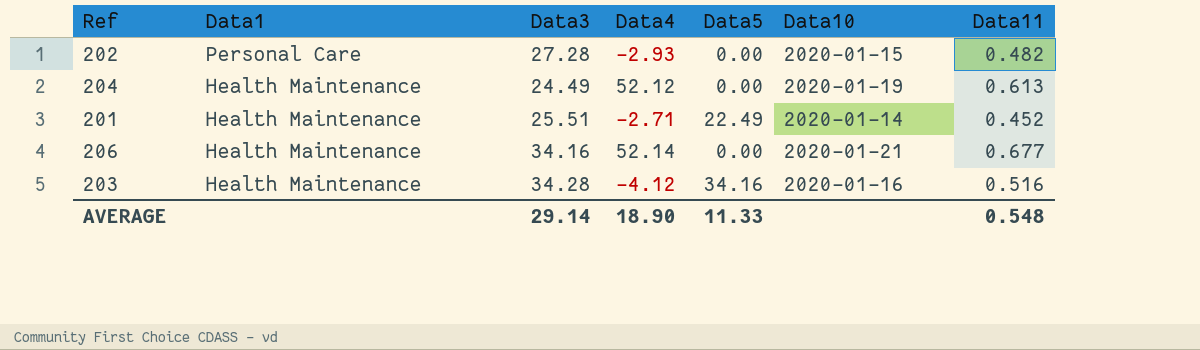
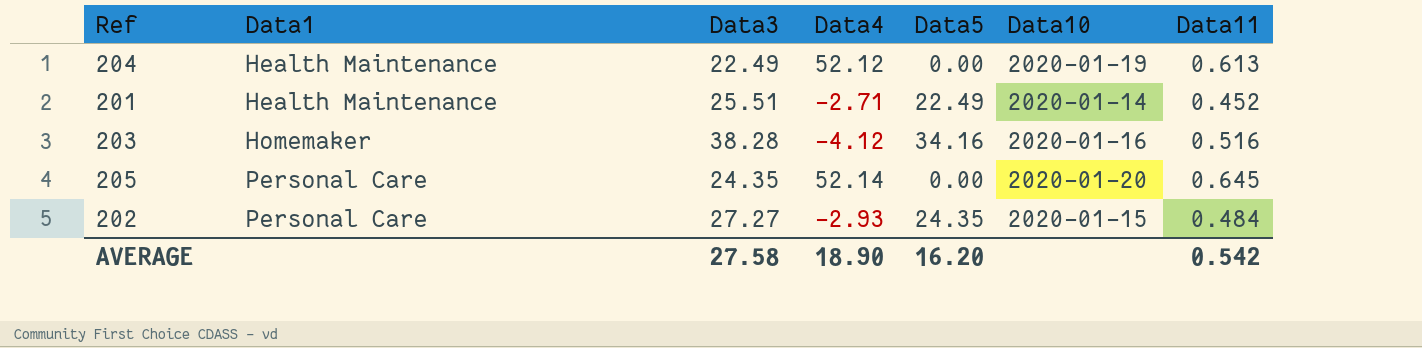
row order: Data1 descending -> Data1 ascending
row 206: Health Maintenance | 34.16 | 52.14 | 0.00 | 2020-01-21 | 0.677 -> none
204 | Data3: 24.49 -> 22.49
203 | Data1: Health Maintenance -> Homemaker
203 | Data3: 34.28 -> 38.28
row 205: none -> Personal Care | 24.35 | 52.14 | 0.00 | 2020-01-20 | 0.645
202 | Data3: 27.28 -> 27.27
202 | Data5: 0.00 -> 24.35
202 | Data11: 0.482 -> 0.484
AVERAGE | Data3: 29.14 -> 27.58
AVERAGE | Data5: 11.33 -> 16.20
AVERAGE | Data11: 0.548 -> 0.542

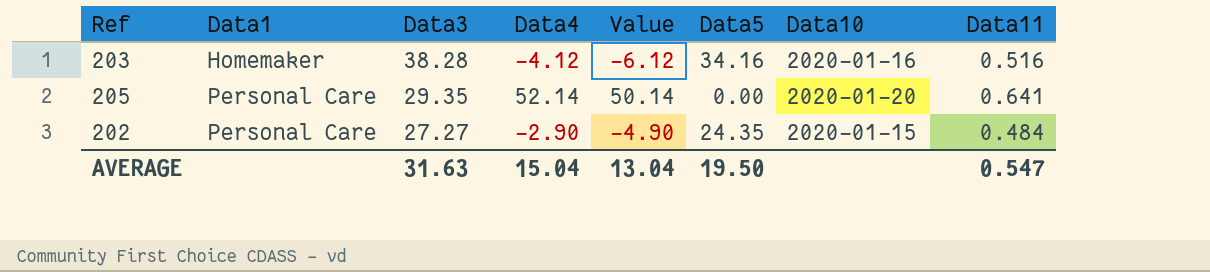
column Value | formula: none -> [Data4] - 2
row 204: Health Maintenance | 22.49 | 52.12 | 0.00 | 2020-01-19 | 0.613 -> none
row 201: Health Maintenance | 25.51 | -2.71 | 22.49 | 2020-01-14 | 0.452 -> none
205 | Data3: 24.35 -> 29.35
205 | Data11: 0.645 -> 0.641
202 | Data4: -2.93 -> -2.90
AVERAGE | Data3: 27.58 -> 31.63
AVERAGE | Data4: 18.90 -> 15.04
AVERAGE | Data5: 16.20 -> 19.50
AVERAGE | Data11: 0.542 -> 0.547

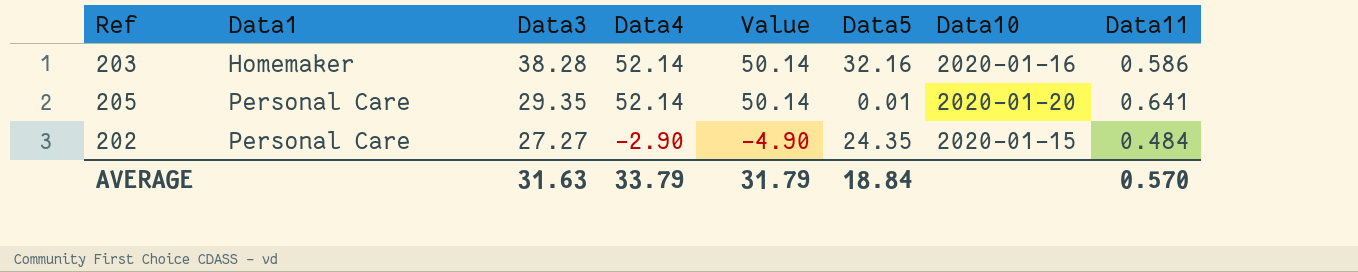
203 | Data4: -4.12 -> 52.14
203 | Value: -6.12 -> 50.14
203 | Data5: 34.16 -> 32.16
203 | Data11: 0.516 -> 0.586
205 | Data5: 0.00 -> 0.01
AVERAGE | Data4: 15.04 -> 33.79
AVERAGE | Value: 13.04 -> 31.79
AVERAGE | Data5: 19.50 -> 18.84
AVERAGE | Data11: 0.547 -> 0.570

